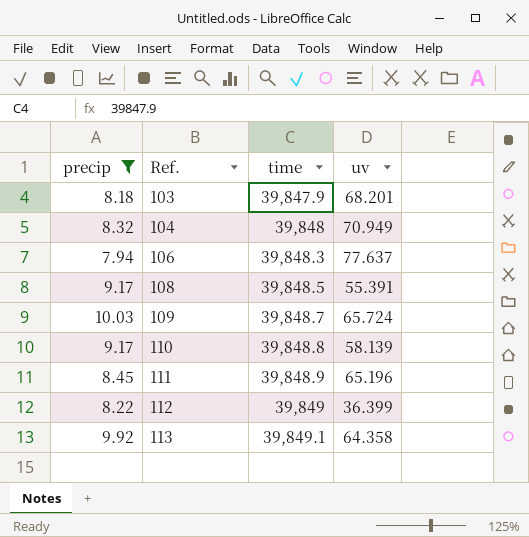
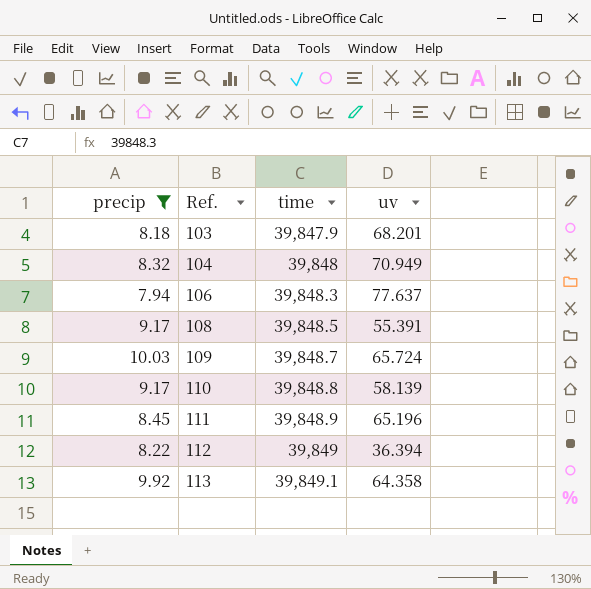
112 | uv: 36.399 -> 36.394

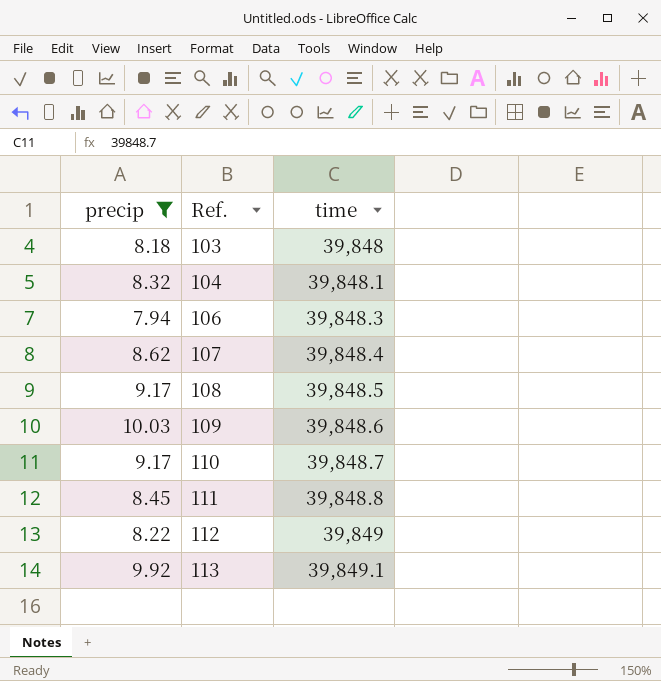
column uv | position: 4 -> none
103 | time: 39,847.9 -> 39,848
104 | time: 39,848 -> 39,848.1
row 107: none -> 8.62 | 39,848.4
109 | time: 39,848.7 -> 39,848.6
110 | time: 39,848.8 -> 39,848.7
111 | time: 39,848.9 -> 39,848.8

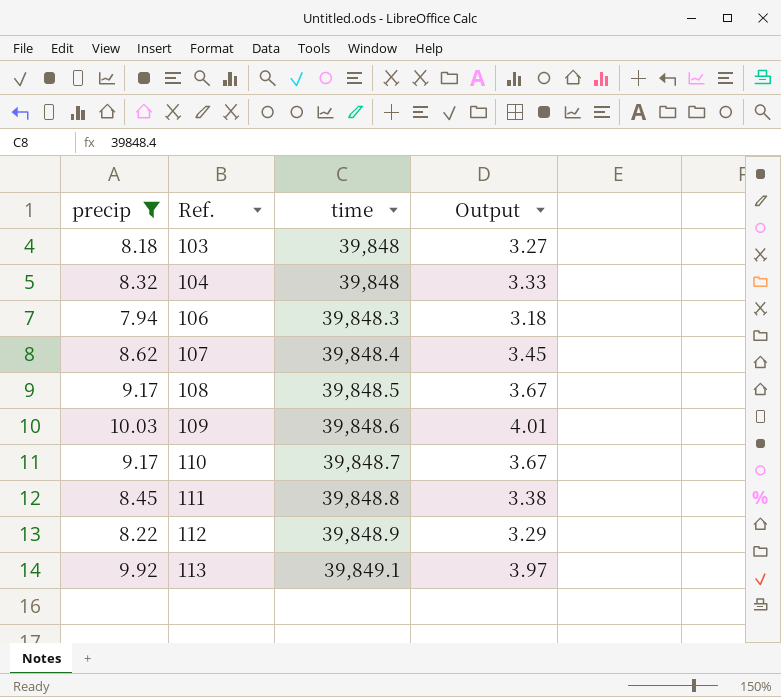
column Output | formula: none -> [precip] * 0.4
104 | time: 39,848.1 -> 39,848
112 | time: 39,849 -> 39,848.9

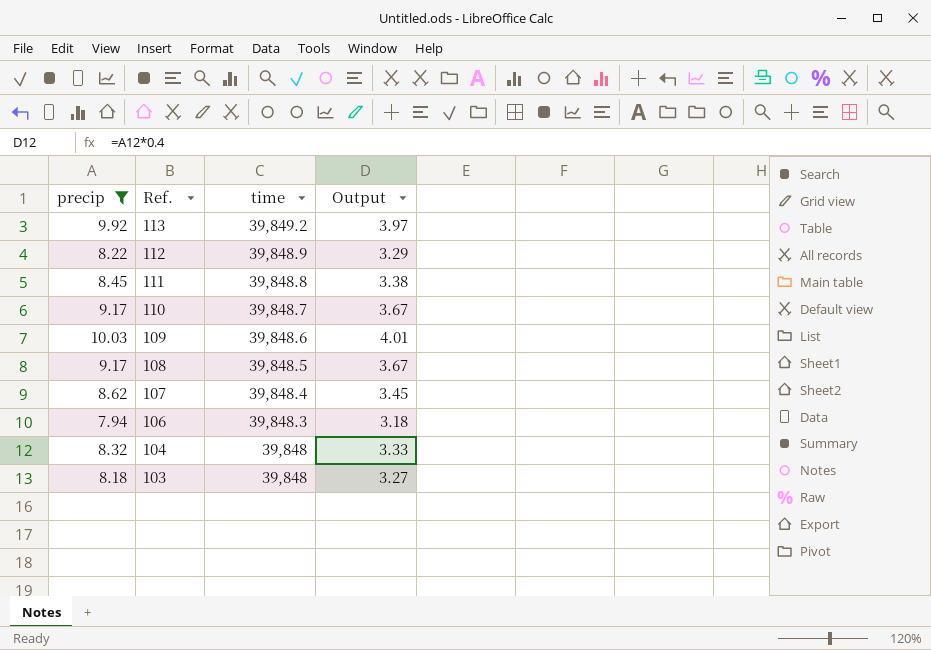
row order: Ref. ascending -> Ref. descending
113 | time: 39,849.1 -> 39,849.2

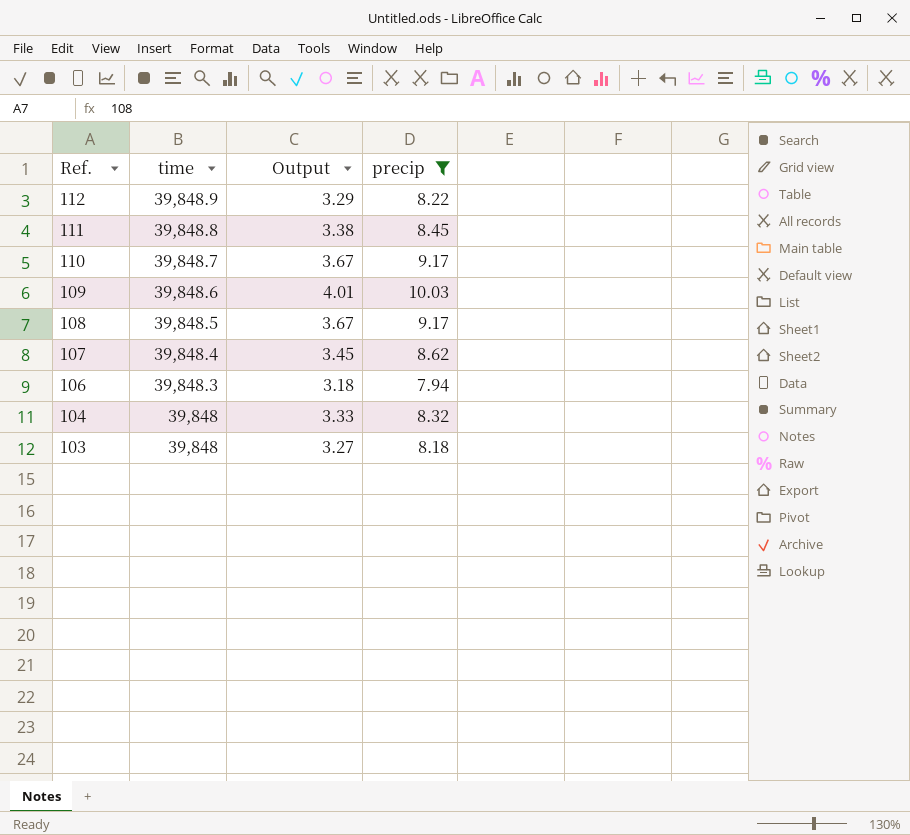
column precip | position: 1 -> 4
row 113: 9.92 | 39,849.2 | 3.97 -> none

